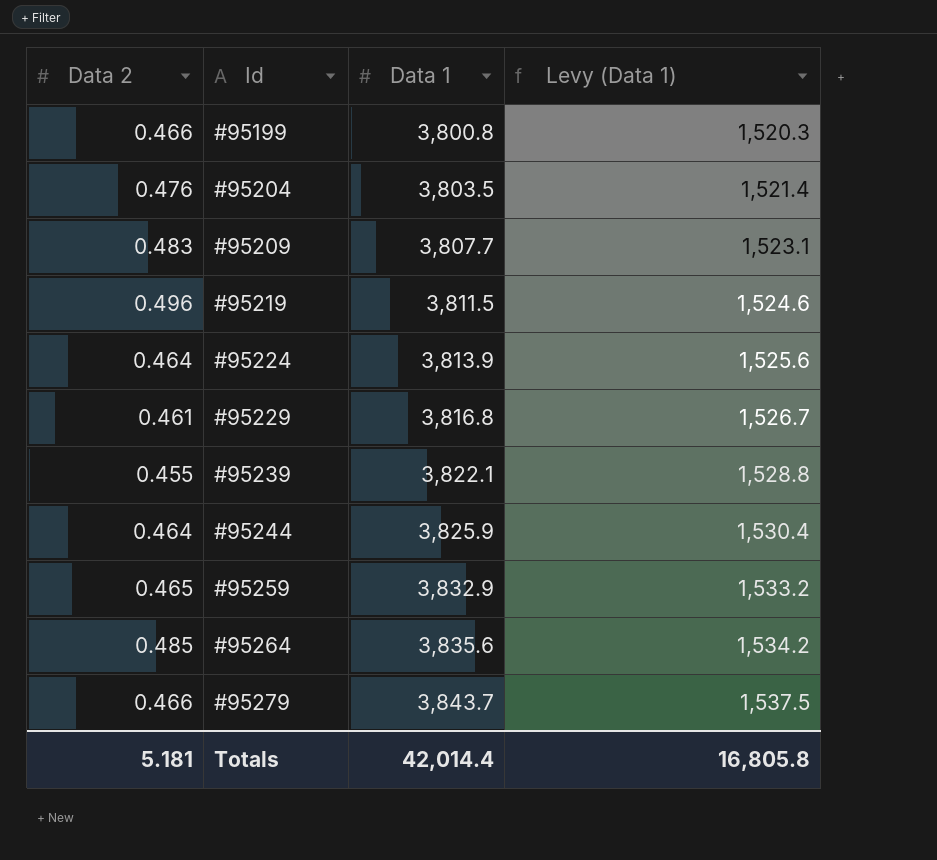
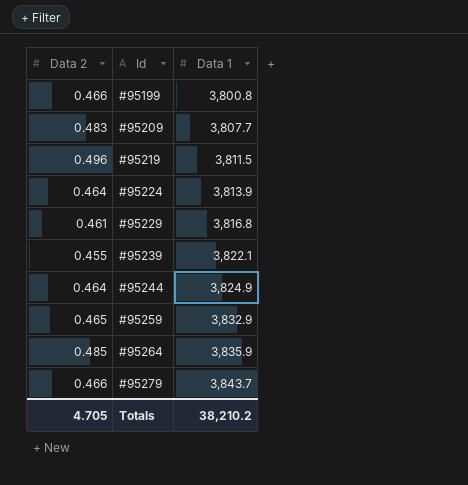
column Levy (Data 1) | formula: [Data 1] * 0.4 -> none
row #95204: 0.476 | 3,803.5 | 1,521.4 -> none
#95244 | Data 1: 3,825.9 -> 3,824.9
#95264 | Data 1: 3,835.6 -> 3,835.9
Totals | Data 2: 5.181 -> 4.705
Totals | Data 1: 42,014.4 -> 38,210.2

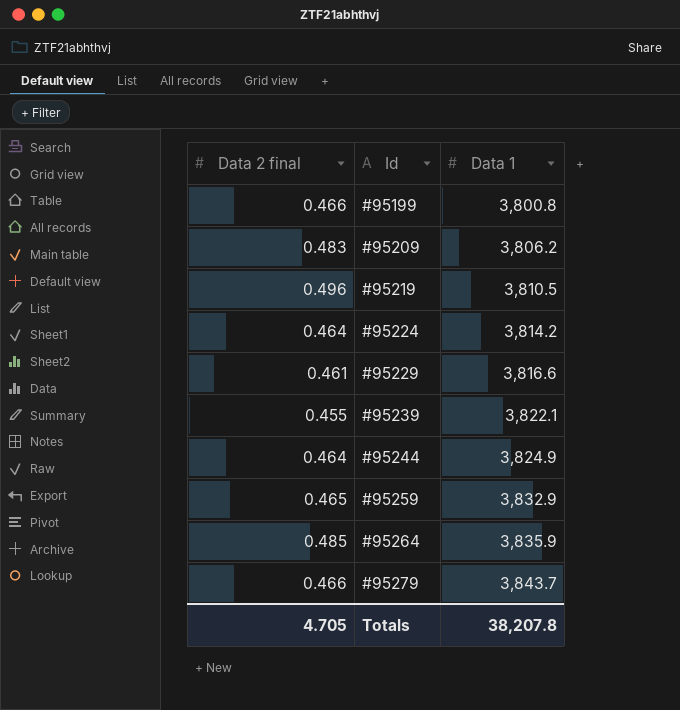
column name: Data 2 -> Data 2 final
#95209 | Data 1: 3,807.7 -> 3,806.2
#95219 | Data 1: 3,811.5 -> 3,810.5
#95224 | Data 1: 3,813.9 -> 3,814.2
#95229 | Data 1: 3,816.8 -> 3,816.6
Totals | Data 1: 38,210.2 -> 38,207.8

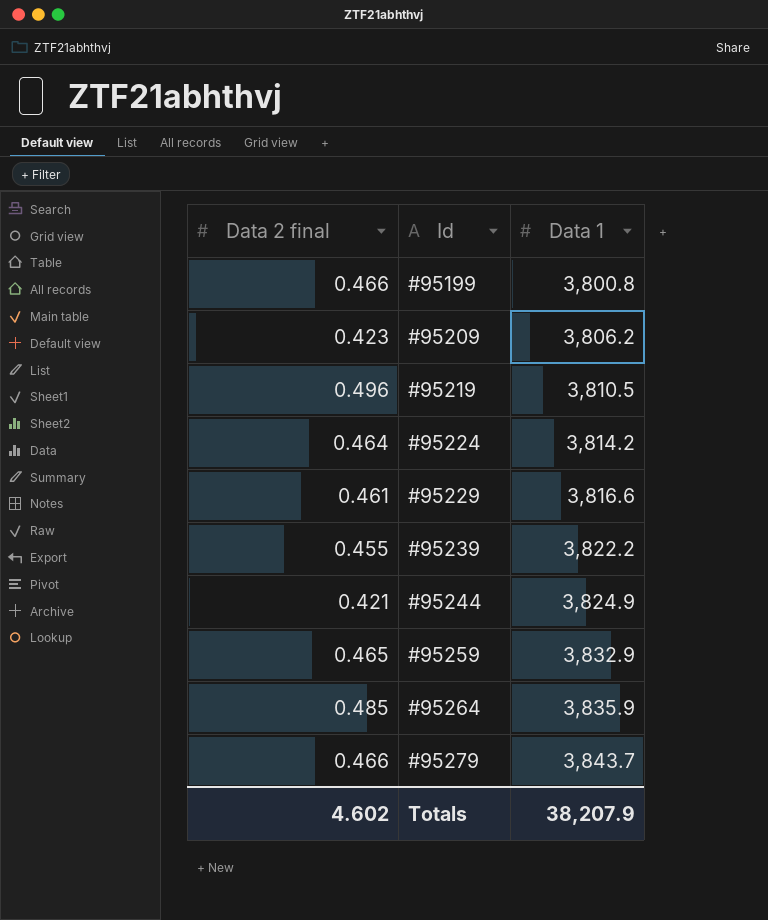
#95209 | Data 2 final: 0.483 -> 0.423
#95239 | Data 1: 3,822.1 -> 3,822.2
#95244 | Data 2 final: 0.464 -> 0.421
Totals | Data 2 final: 4.705 -> 4.602
Totals | Data 1: 38,207.8 -> 38,207.9

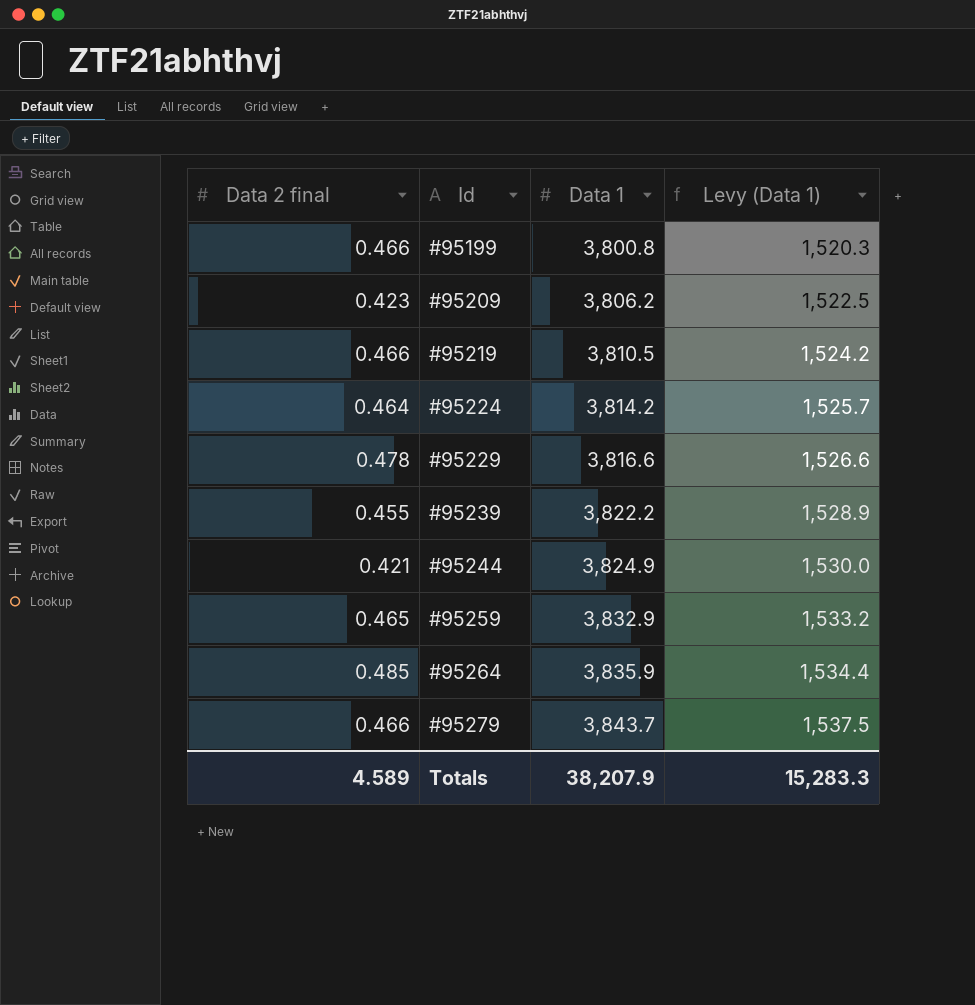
column Levy (Data 1) | formula: none -> [Data 1] * 0.4
#95219 | Data 2 final: 0.496 -> 0.466
#95229 | Data 2 final: 0.461 -> 0.478
Totals | Data 2 final: 4.602 -> 4.589

